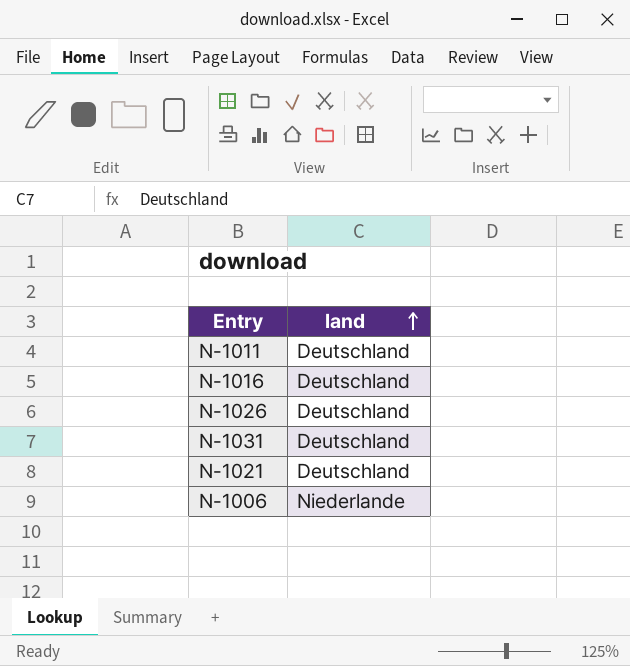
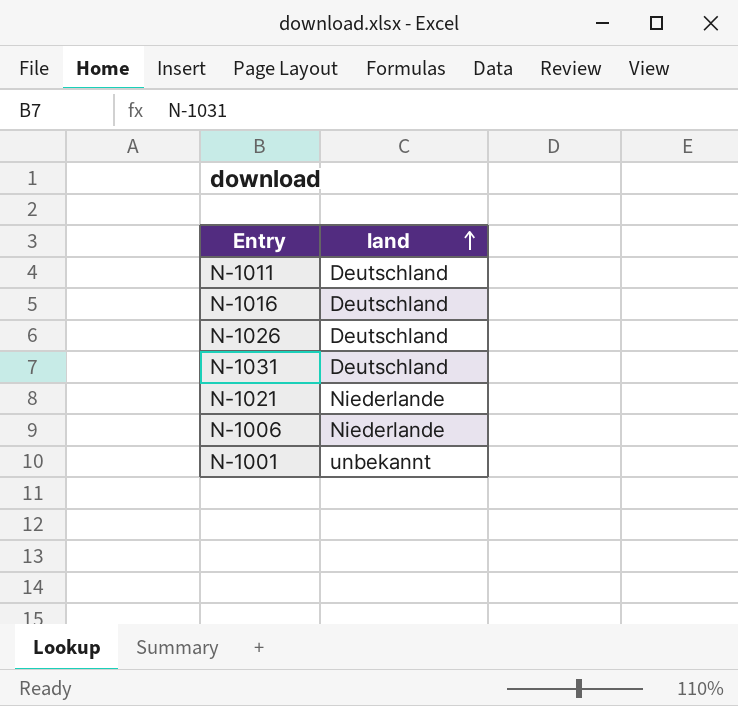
N-1021 | land: Deutschland -> Niederlande
row N-1001: none -> unbekannt

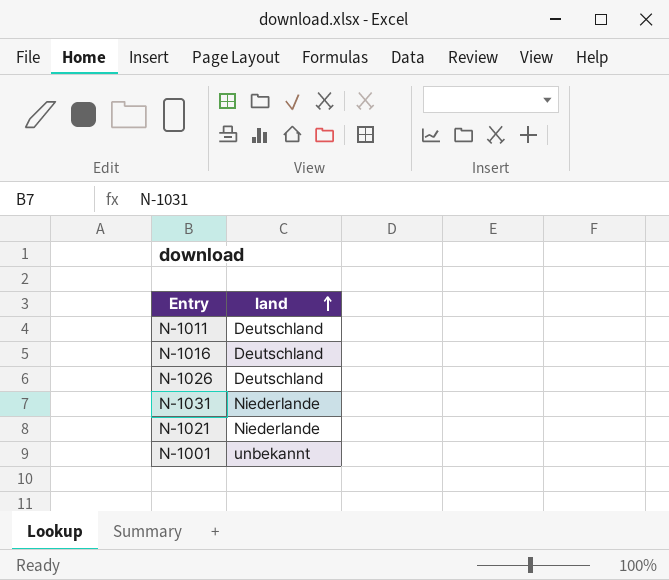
row N-1006: Niederlande -> none
N-1031 | land: Deutschland -> Niederlande

